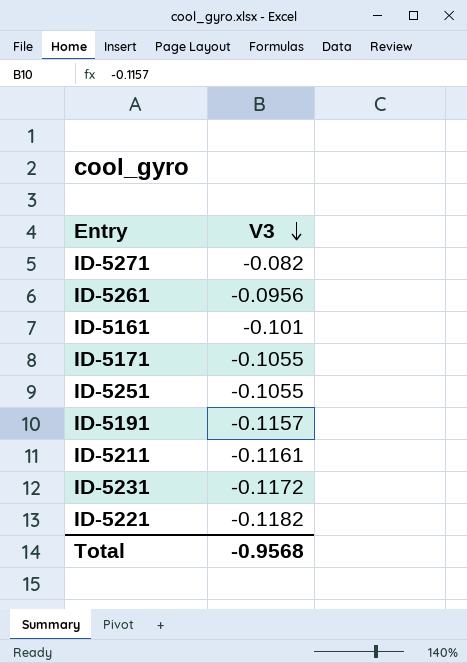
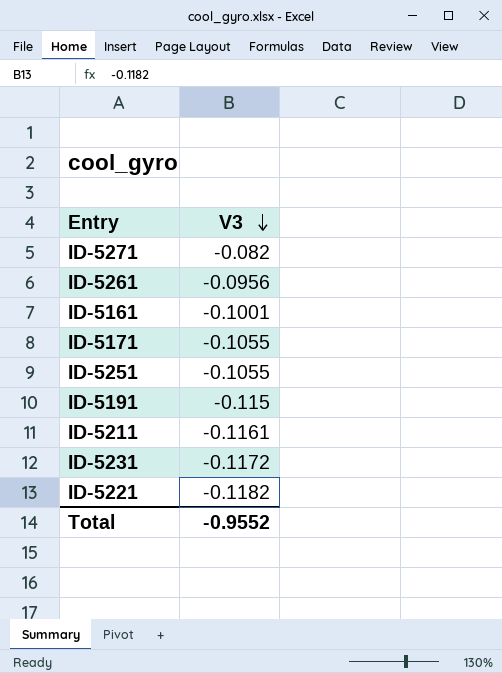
ID-5161 | V3: -0.101 -> -0.1001
ID-5191 | V3: -0.1157 -> -0.115
Total | V3: -0.9568 -> -0.9552

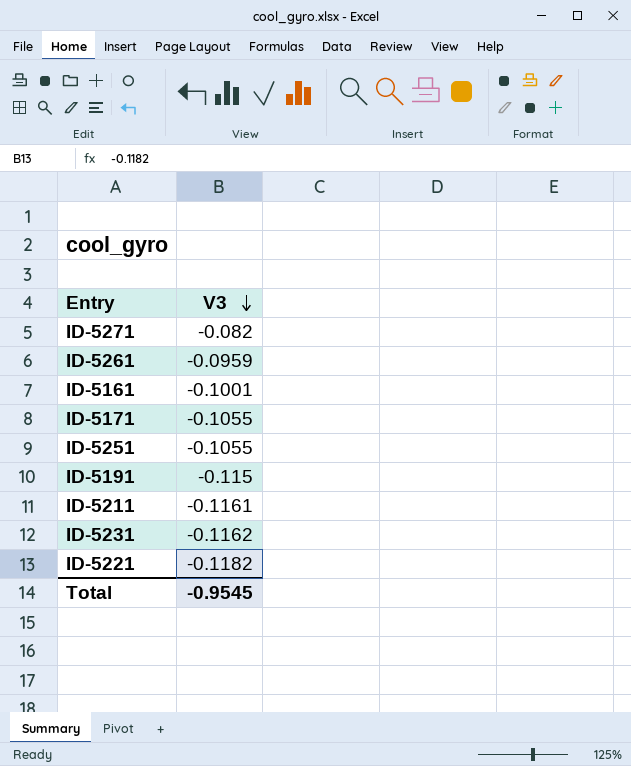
ID-5261 | V3: -0.0956 -> -0.0959
ID-5231 | V3: -0.1172 -> -0.1162
Total | V3: -0.9552 -> -0.9545

